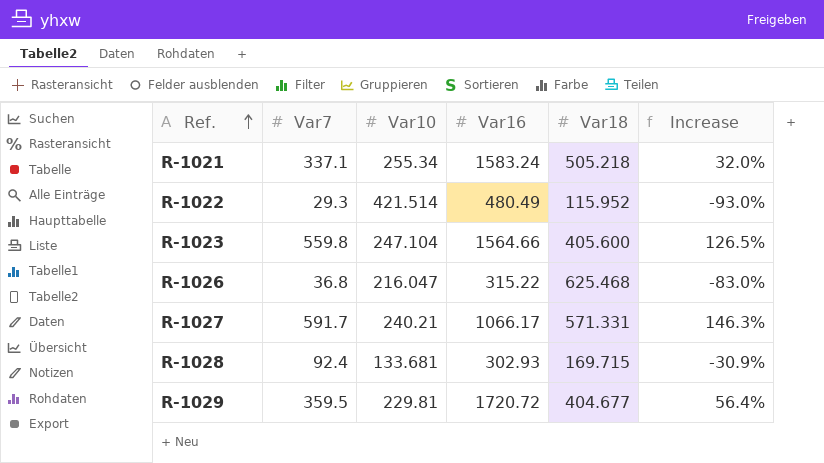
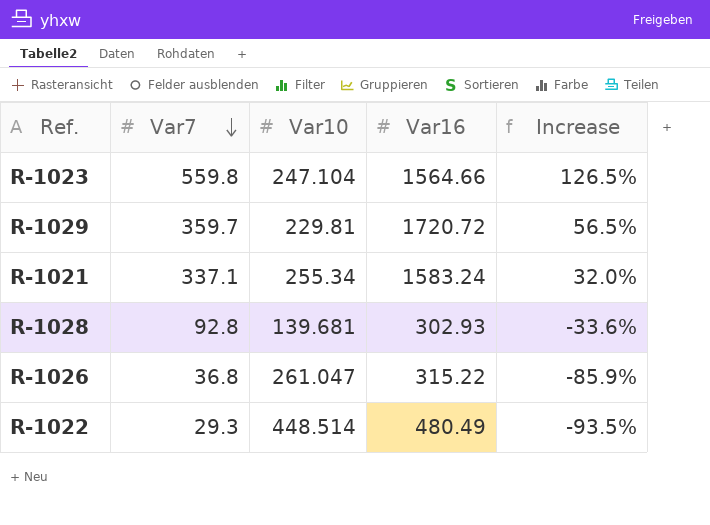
row order: Ref. ascending -> Var7 descending
column Var18 | position: 5 -> none
row R-1027: 591.7 | 240.21 | 1066.17 | 571.331 | 146.3% -> none
R-1029 | Var7: 359.5 -> 359.7
R-1029 | Increase: 56.4% -> 56.5%
R-1028 | Var7: 92.4 -> 92.8
R-1028 | Var10: 133.681 -> 139.681
R-1028 | Increase: -30.9% -> -33.6%
R-1026 | Var10: 216.047 -> 261.047
R-1026 | Increase: -83.0% -> -85.9%
R-1022 | Var10: 421.514 -> 448.514
R-1022 | Increase: -93.0% -> -93.5%

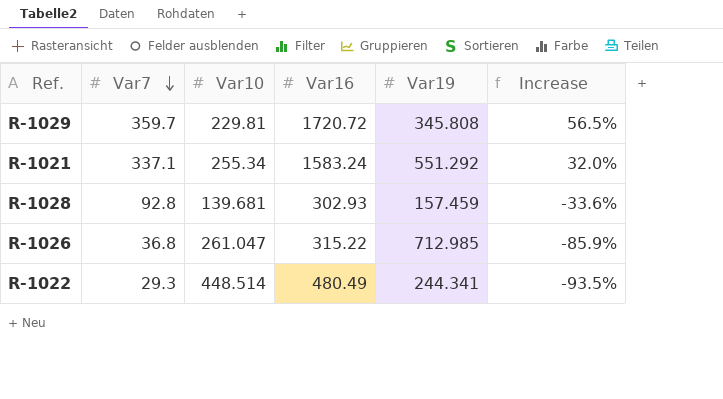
column Var19 | position: none -> 5
row R-1023: 559.8 | 247.104 | 1564.66 | 126.5% -> none

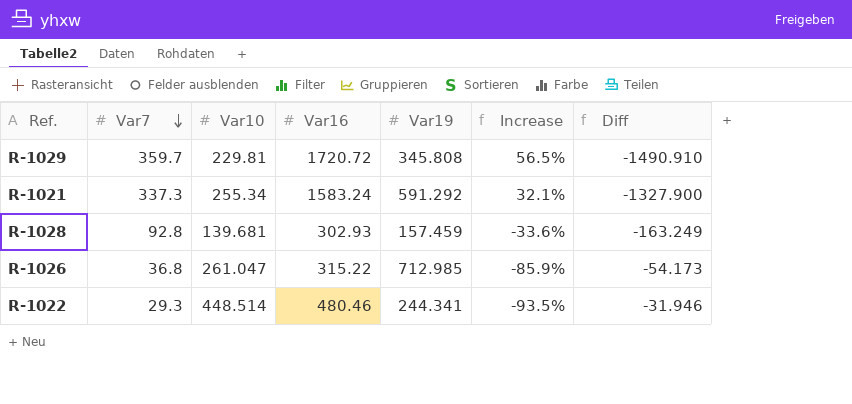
column Diff | formula: none -> [Var10] - [Var16]
R-1021 | Var7: 337.1 -> 337.3
R-1021 | Var19: 551.292 -> 591.292
R-1021 | Increase: 32.0% -> 32.1%
R-1022 | Var16: 480.49 -> 480.46

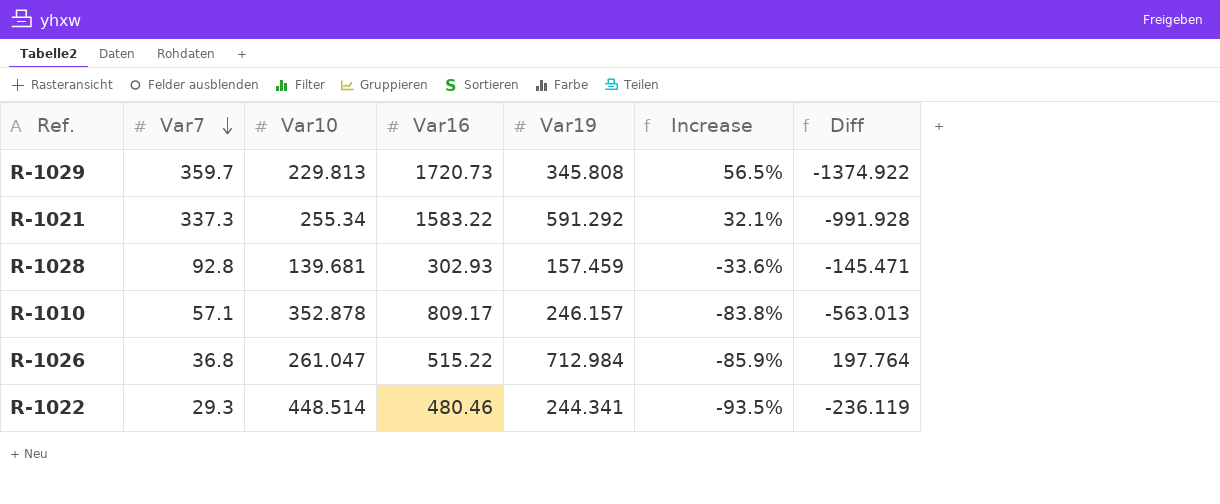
column Diff | formula: [Var10] - [Var16] -> [Var19] - [Var16]
R-1029 | Var10: 229.81 -> 229.813
R-1029 | Var16: 1720.72 -> 1720.73
R-1021 | Var16: 1583.24 -> 1583.22
row R-1010: none -> 57.1 | 352.878 | 809.17 | 246.157 | -83.8% | -563.013
R-1026 | Var16: 315.22 -> 515.22
R-1026 | Var19: 712.985 -> 712.984

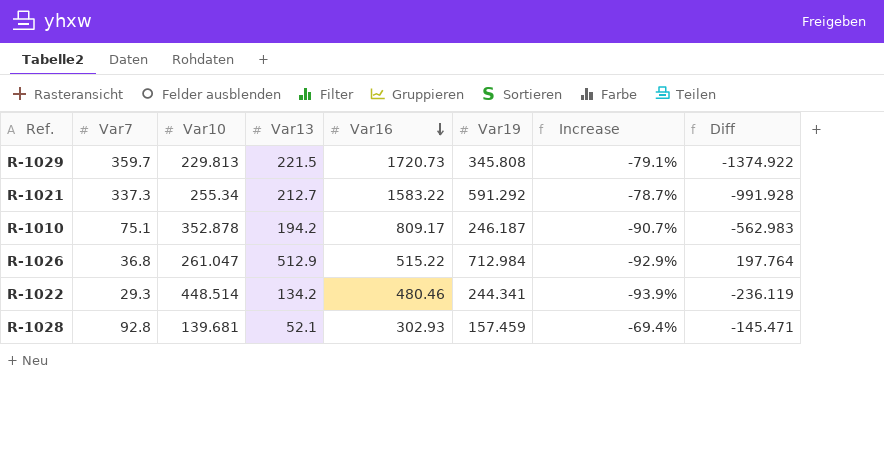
row order: Var7 descending -> Var16 descending
column Var13 | position: none -> 4
column Increase | formula: ([Var7] - [Var10]) / [Var10] -> ([Var7] - [Var16]) / [Var16]
R-1010 | Var7: 57.1 -> 75.1
R-1010 | Var19: 246.157 -> 246.187
R-1010 | Diff: -563.013 -> -562.983

